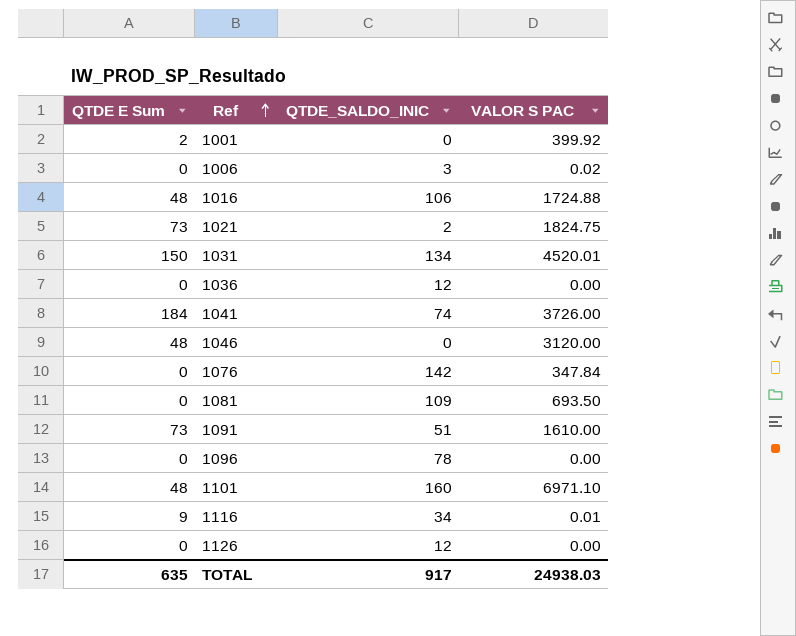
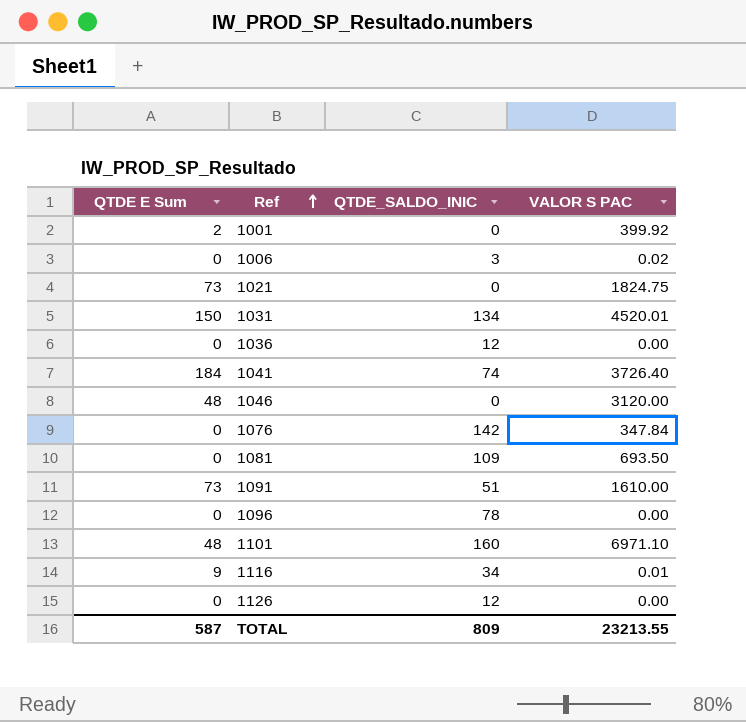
row 1016: 48 | 106 | 1724.88 -> none
1021 | QTDE_SALDO_INIC: 2 -> 0
1041 | VALOR S PAC: 3726.00 -> 3726.40
TOTAL | QTDE E Sum: 635 -> 587
TOTAL | QTDE_SALDO_INIC: 917 -> 809
TOTAL | VALOR S PAC: 24938.03 -> 23213.55

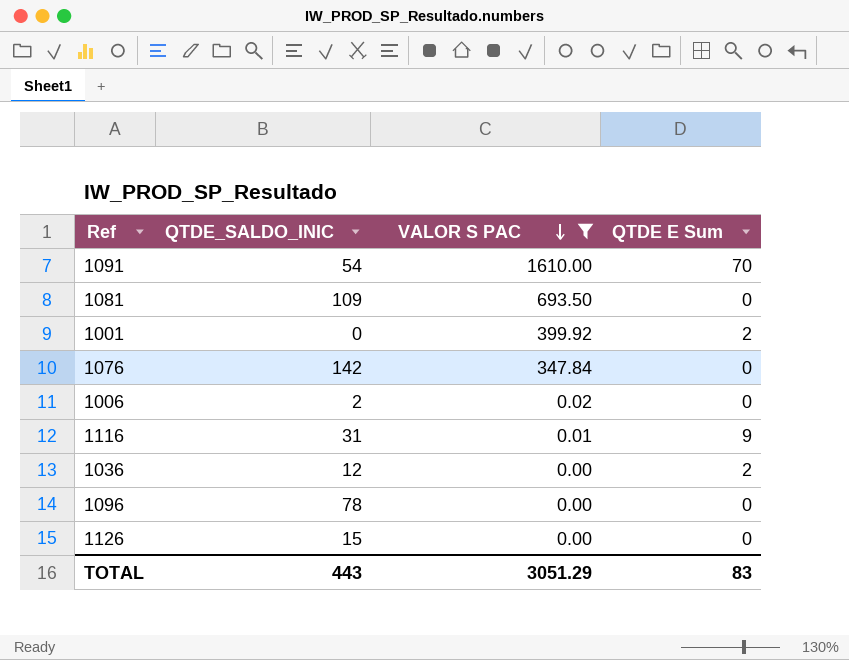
filter: none -> VALOR S PAC <= 1610.00
row order: Ref ascending -> VALOR S PAC descending
column QTDE E Sum | position: 1 -> 4
1091 | QTDE_SALDO_INIC: 51 -> 54
1091 | QTDE E Sum: 73 -> 70
1006 | QTDE_SALDO_INIC: 3 -> 2
1116 | QTDE_SALDO_INIC: 34 -> 31
1036 | QTDE E Sum: 0 -> 2
1126 | QTDE_SALDO_INIC: 12 -> 15
TOTAL | QTDE_SALDO_INIC: 809 -> 443
TOTAL | VALOR S PAC: 23213.55 -> 3051.29
TOTAL | QTDE E Sum: 587 -> 83

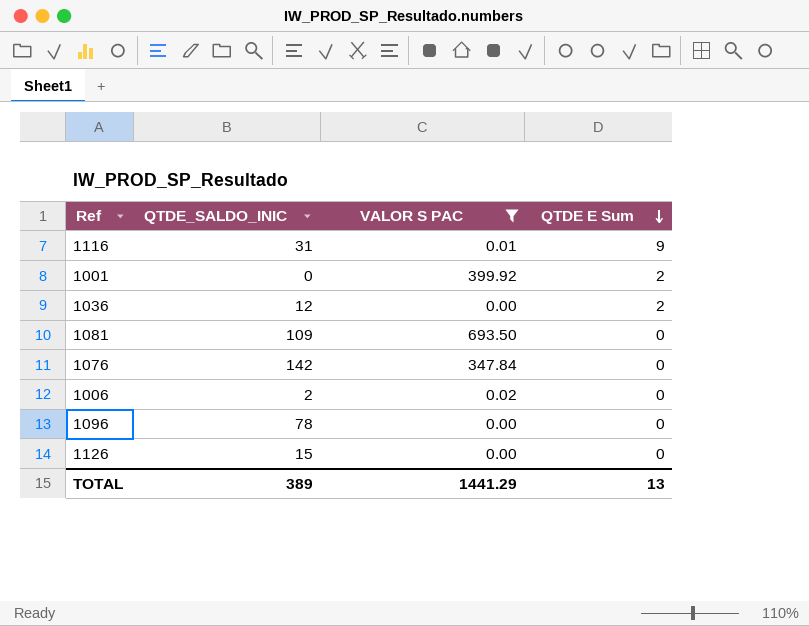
row order: VALOR S PAC descending -> QTDE E Sum descending
row 1091: 54 | 1610.00 | 70 -> none
TOTAL | QTDE_SALDO_INIC: 443 -> 389
TOTAL | VALOR S PAC: 3051.29 -> 1441.29
TOTAL | QTDE E Sum: 83 -> 13

